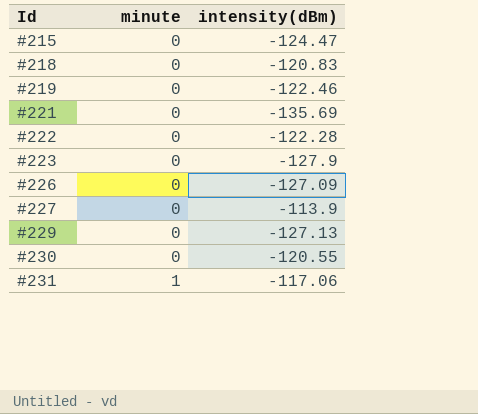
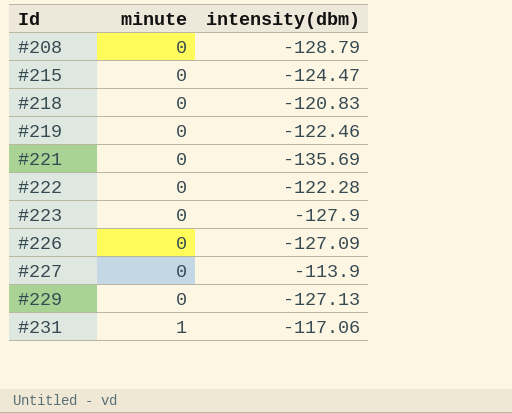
column name: intensity(dBm) -> intensity(dbm)
row #230: 0 | -120.55 -> none
row #208: none -> 0 | -128.79

